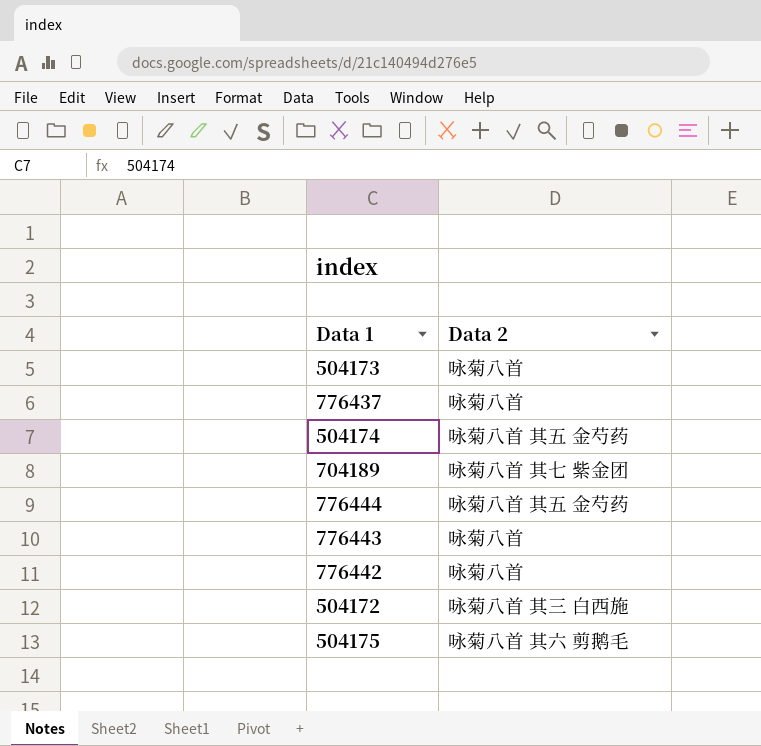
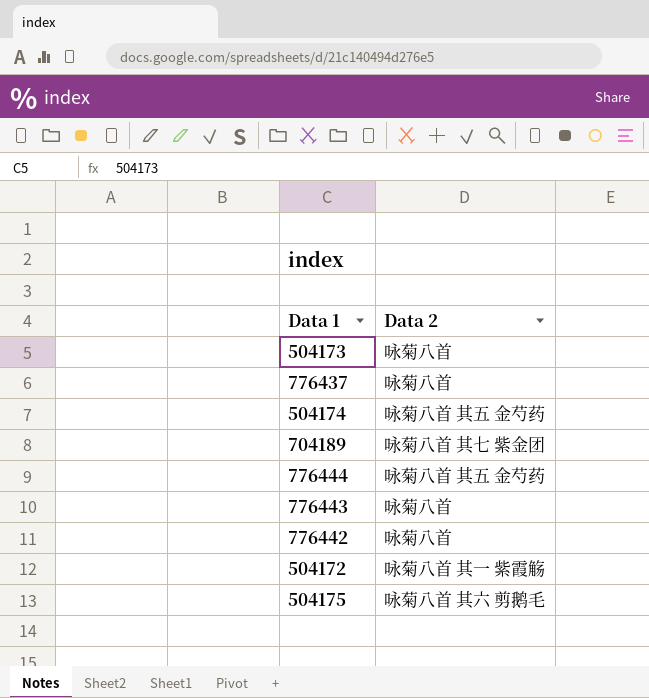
504172 | Data 2: 咏菊八首 其三 白西施 -> 咏菊八首 其一 紫霞觞

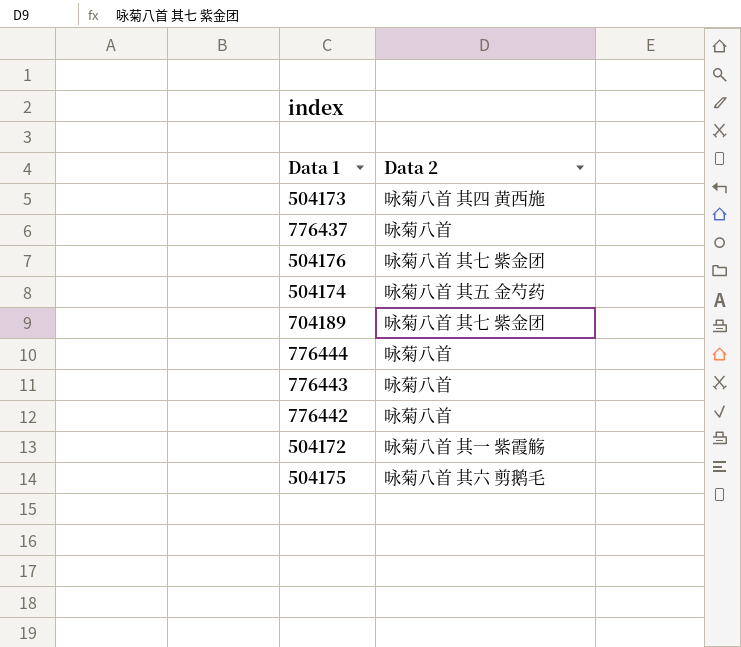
504173 | Data 2: 咏菊八首 -> 咏菊八首 其四 黄西施
row 504176: none -> 咏菊八首 其七 紫金团
776444 | Data 2: 咏菊八首 其五 金芍药 -> 咏菊八首

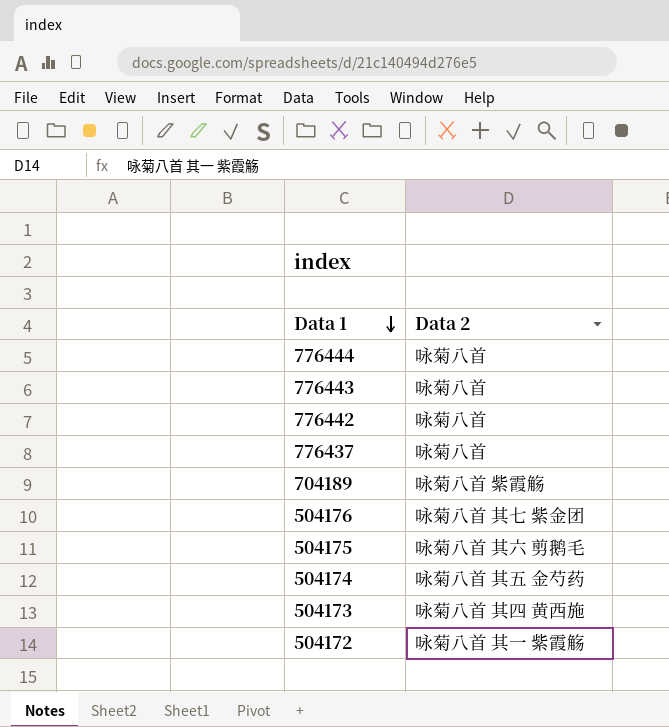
row order: none -> Data 1 descending
704189 | Data 2: 咏菊八首 其七 紫金团 -> 咏菊八首 紫霞觞

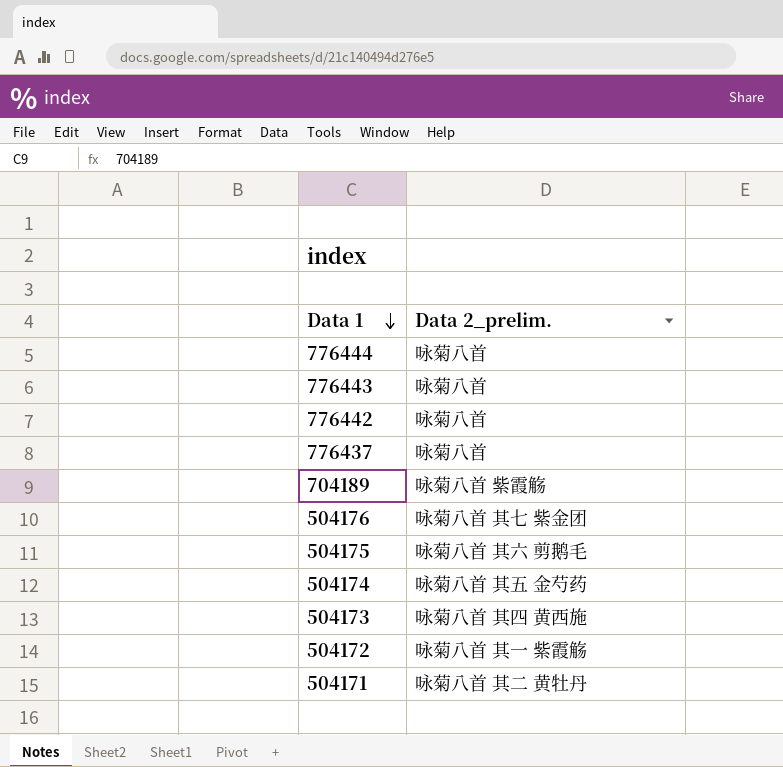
column name: Data 2 -> Data 2_prelim.
row 504171: none -> 咏菊八首 其二 黄牡丹

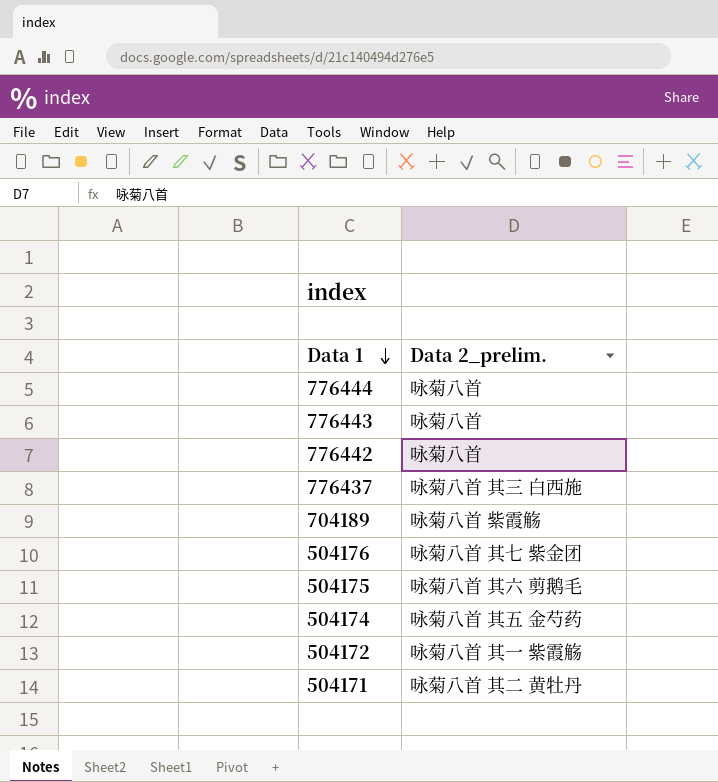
row 504173: 咏菊八首 其四 黄西施 -> none
776437 | Data 2_prelim.: 咏菊八首 -> 咏菊八首 其三 白西施

